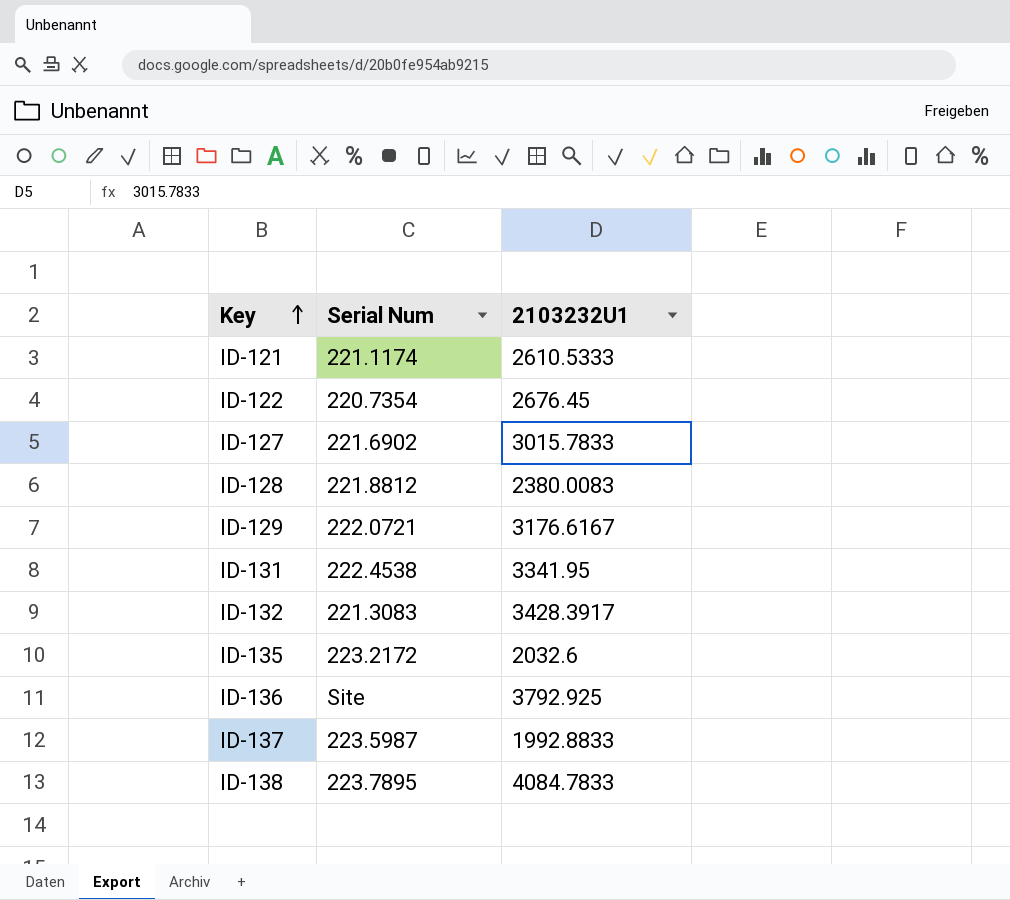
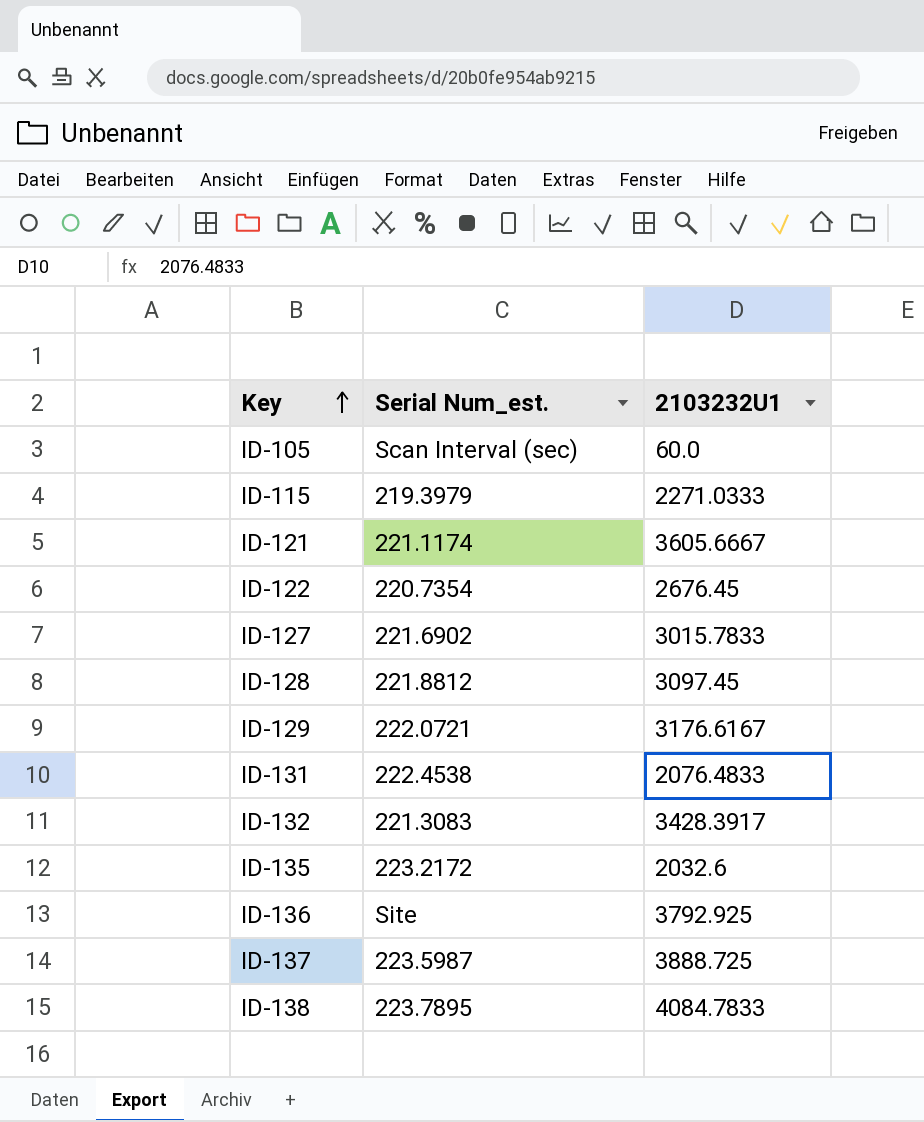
column name: Serial Num -> Serial Num_est.
row ID-105: none -> Scan Interval (sec) | 60.0
row ID-115: none -> 219.3979 | 2271.0333
ID-121 | 2103232U1: 2610.5333 -> 3605.6667
ID-128 | 2103232U1: 2380.0083 -> 3097.45
ID-131 | 2103232U1: 3341.95 -> 2076.4833
ID-137 | 2103232U1: 1992.8833 -> 3888.725

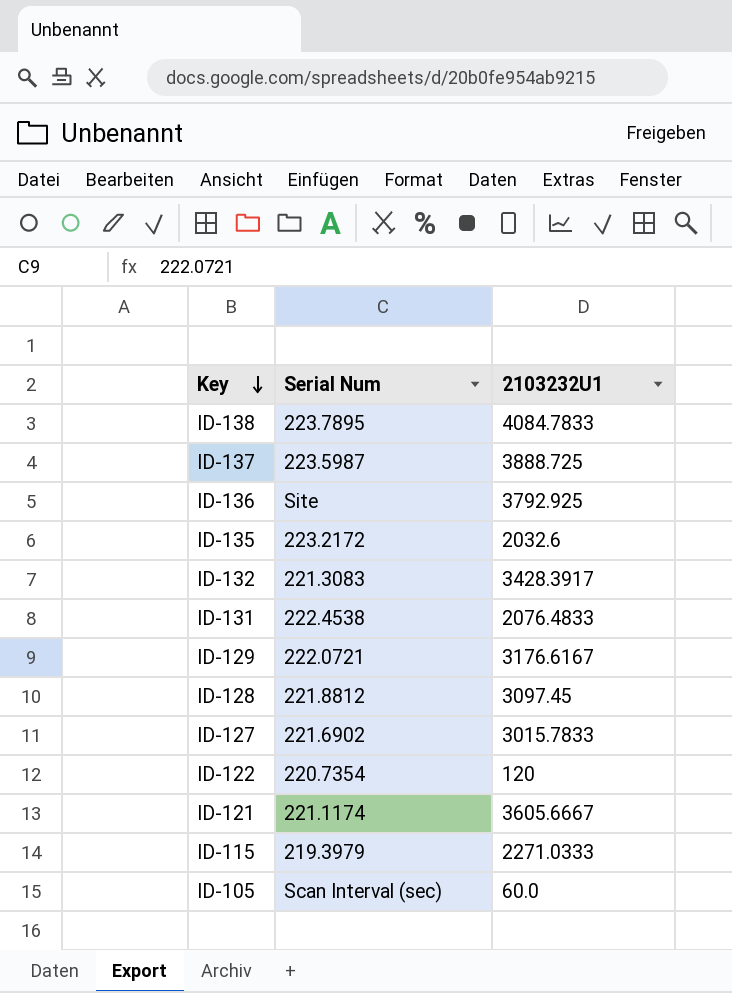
row order: Key ascending -> Key descending
column name: Serial Num_est. -> Serial Num
ID-122 | 2103232U1: 2676.45 -> 120

